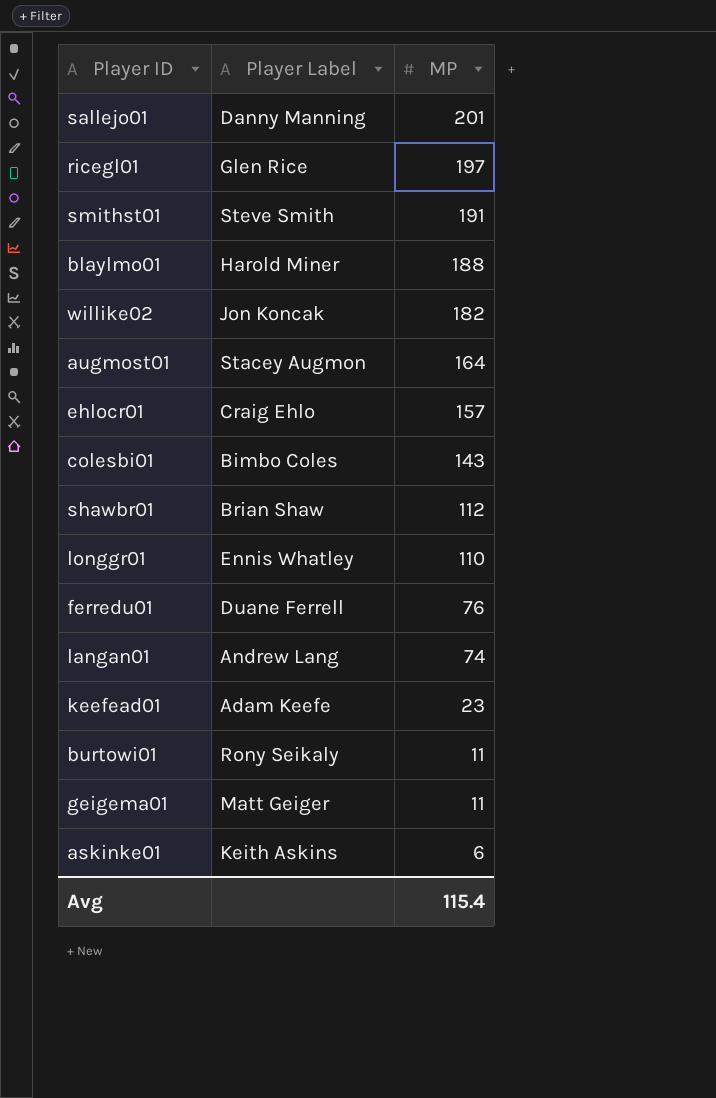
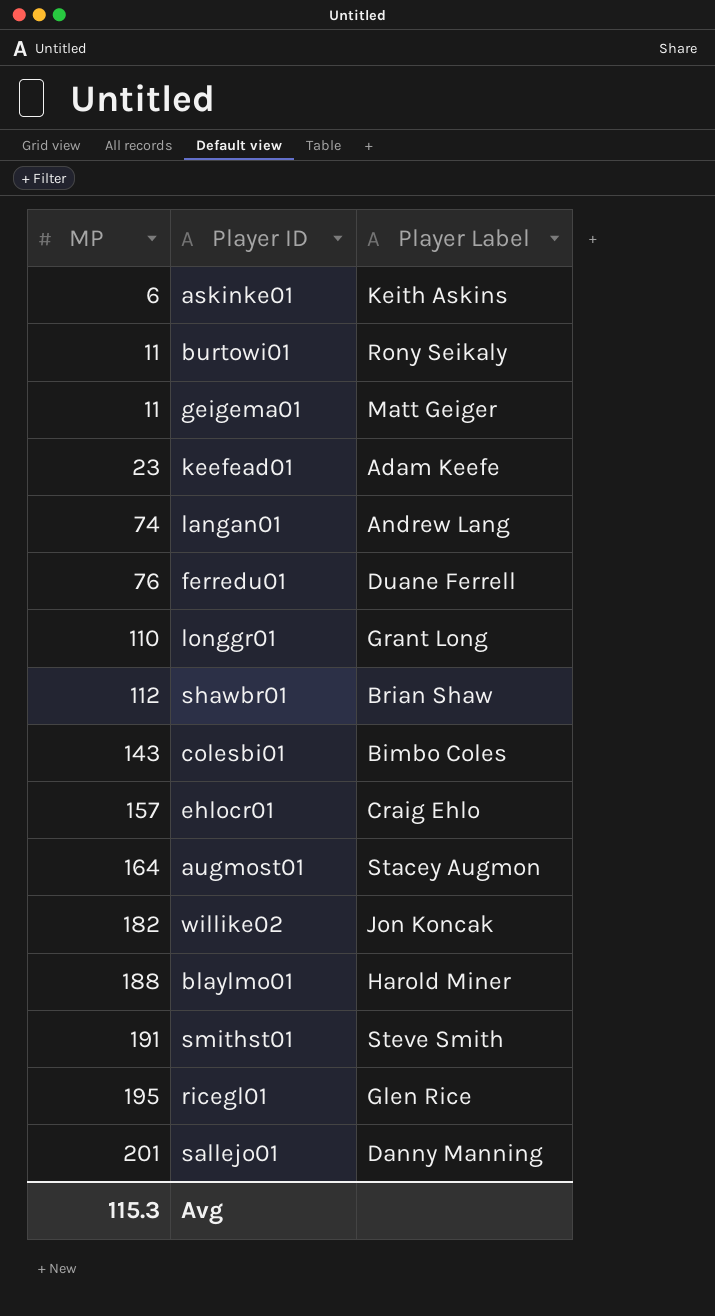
row order: MP descending -> MP ascending
column MP | position: 3 -> 1
longgr01 | Player Label: Ennis Whatley -> Grant Long
ricegl01 | MP: 197 -> 195
Avg | MP: 115.4 -> 115.3

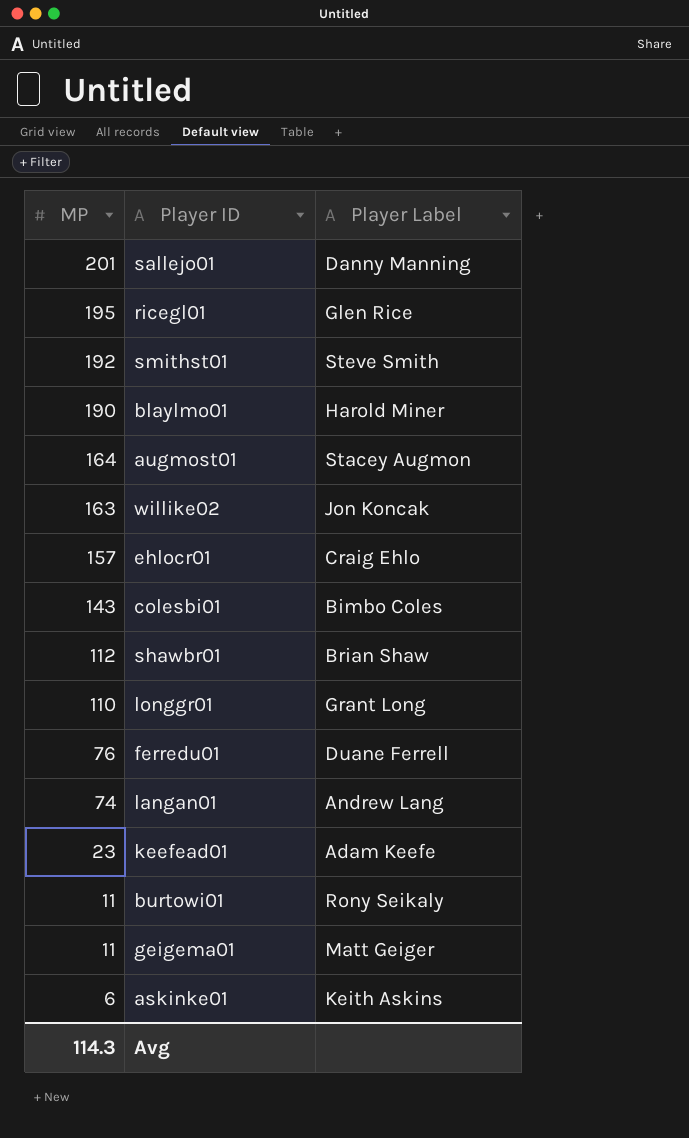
row order: MP ascending -> MP descending
smithst01 | MP: 191 -> 192
blaylmo01 | MP: 188 -> 190
willike02 | MP: 182 -> 163
Avg | MP: 115.3 -> 114.3

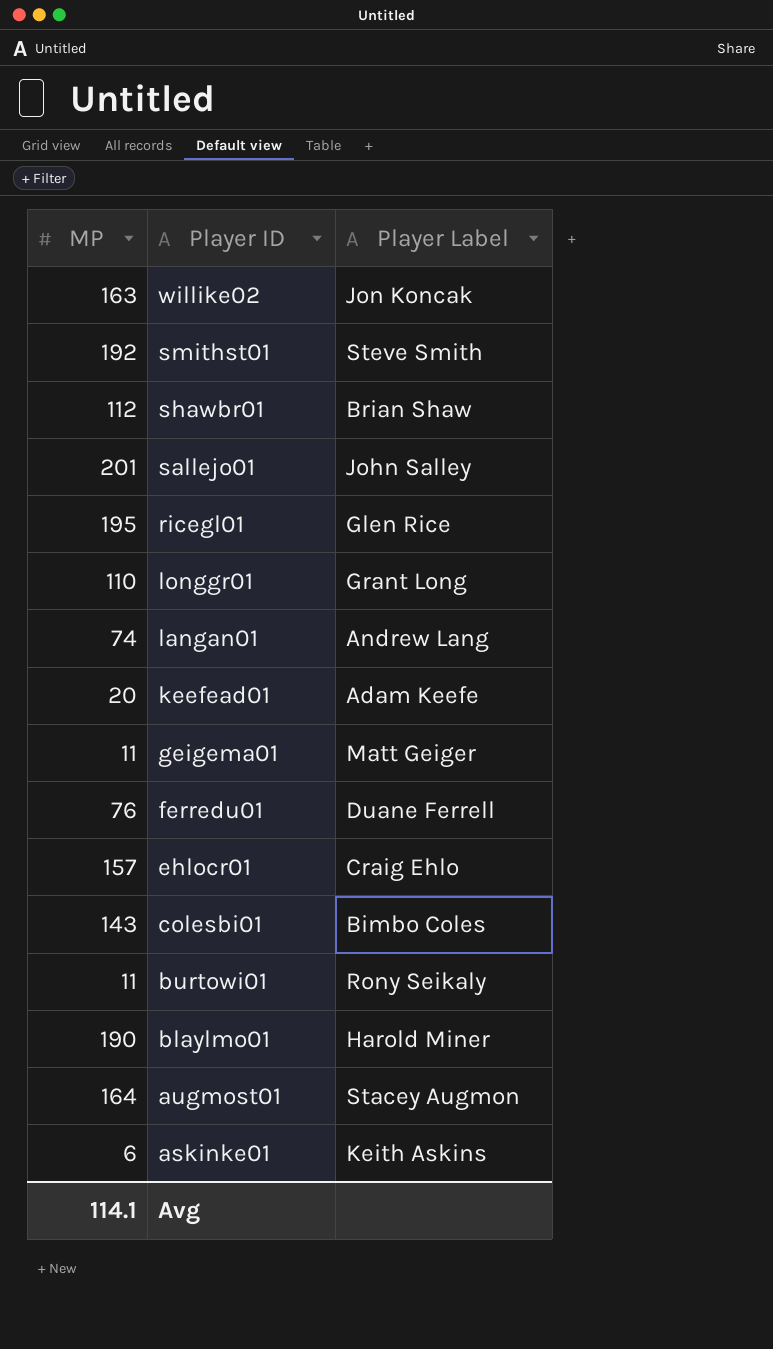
row order: MP descending -> Player ID descending
sallejo01 | Player Label: Danny Manning -> John Salley
keefead01 | MP: 23 -> 20
Avg | MP: 114.3 -> 114.1

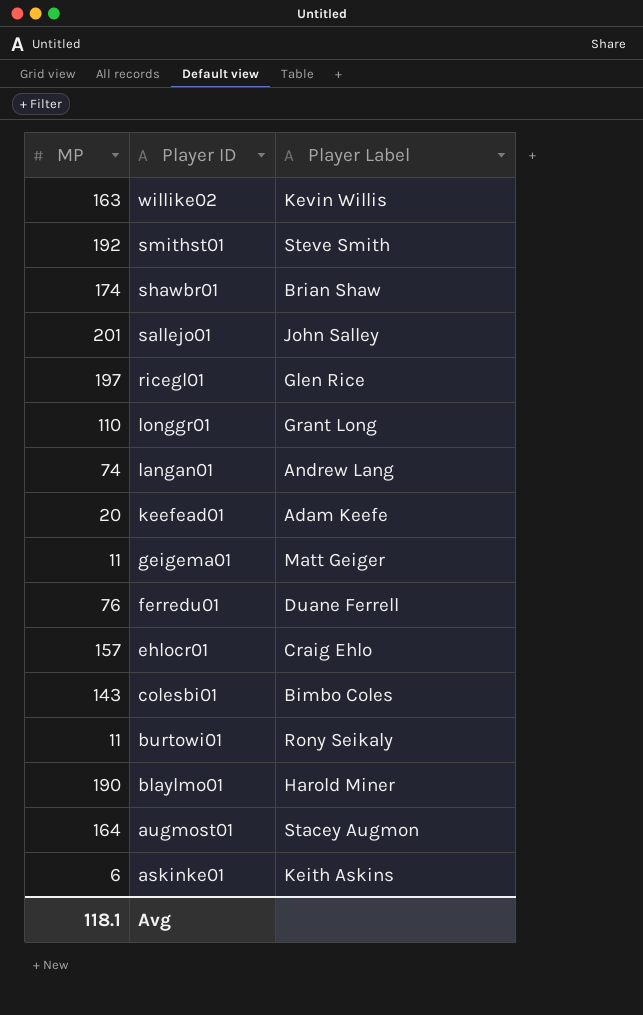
willike02 | Player Label: Jon Koncak -> Kevin Willis
shawbr01 | MP: 112 -> 174
ricegl01 | MP: 195 -> 197
Avg | MP: 114.1 -> 118.1

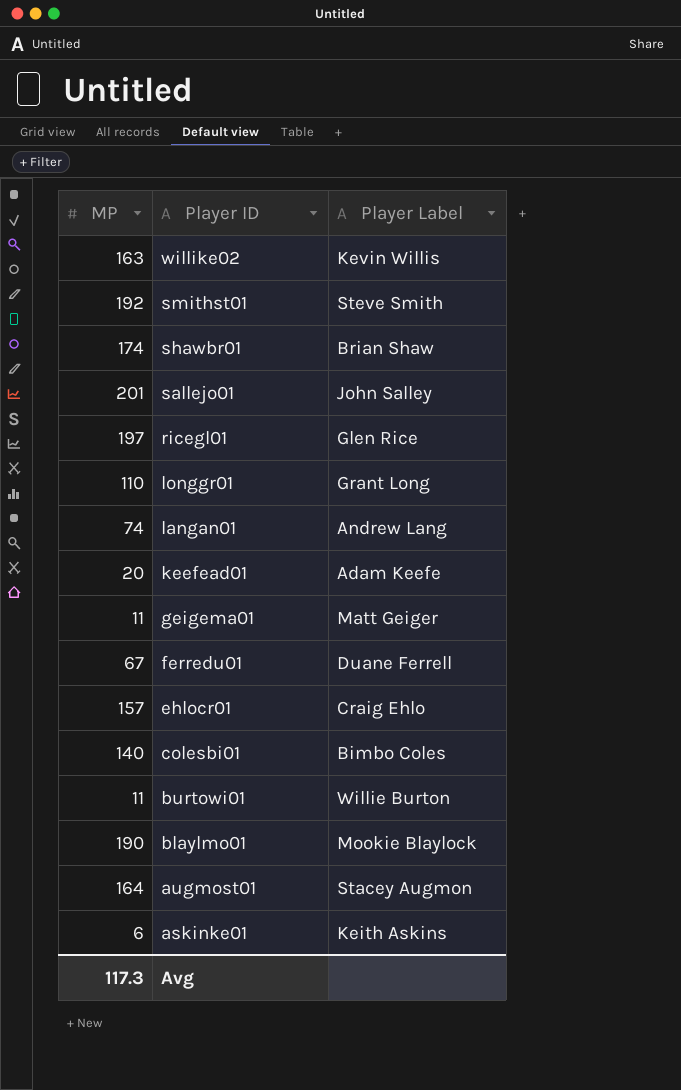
ferredu01 | MP: 76 -> 67
colesbi01 | MP: 143 -> 140
burtowi01 | Player Label: Rony Seikaly -> Willie Burton
blaylmo01 | Player Label: Harold Miner -> Mookie Blaylock
Avg | MP: 118.1 -> 117.3

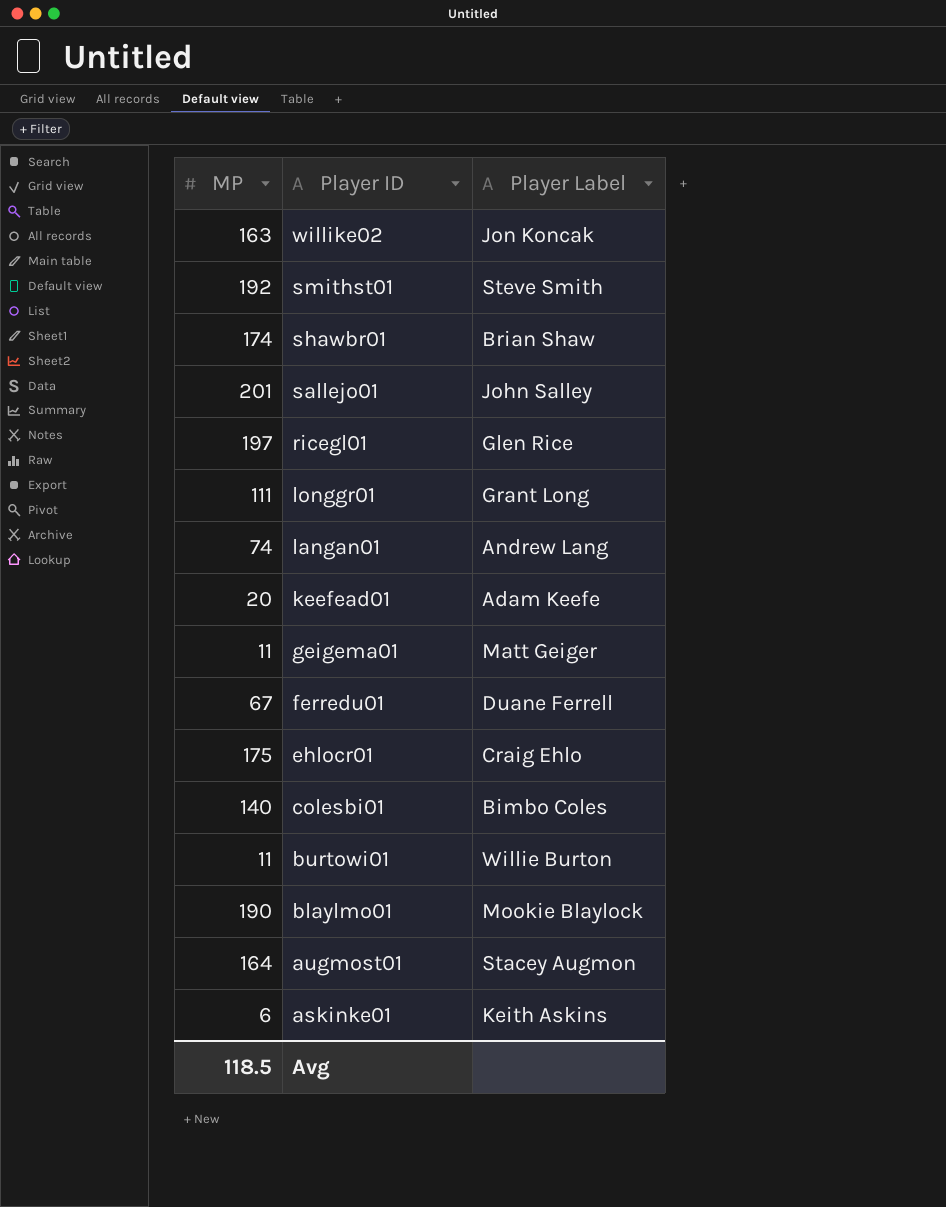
willike02 | Player Label: Kevin Willis -> Jon Koncak
longgr01 | MP: 110 -> 111
ehlocr01 | MP: 157 -> 175
Avg | MP: 117.3 -> 118.5

